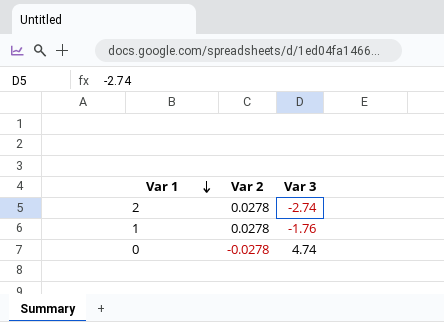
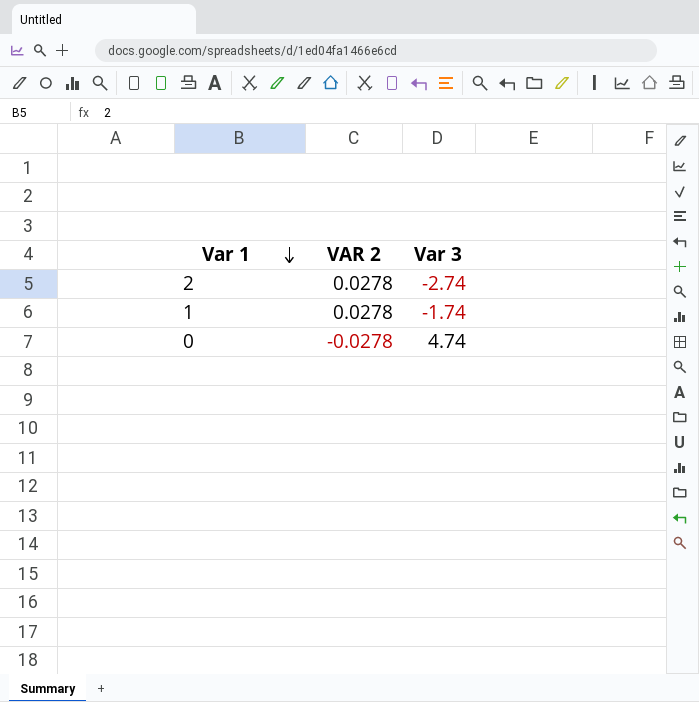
column name: Var 2 -> VAR 2
1 | Var 3: -1.76 -> -1.74

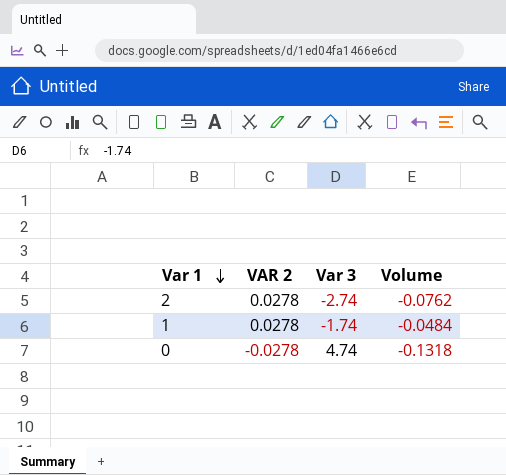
column Volume | formula: none -> [VAR 2] * [Var 3]

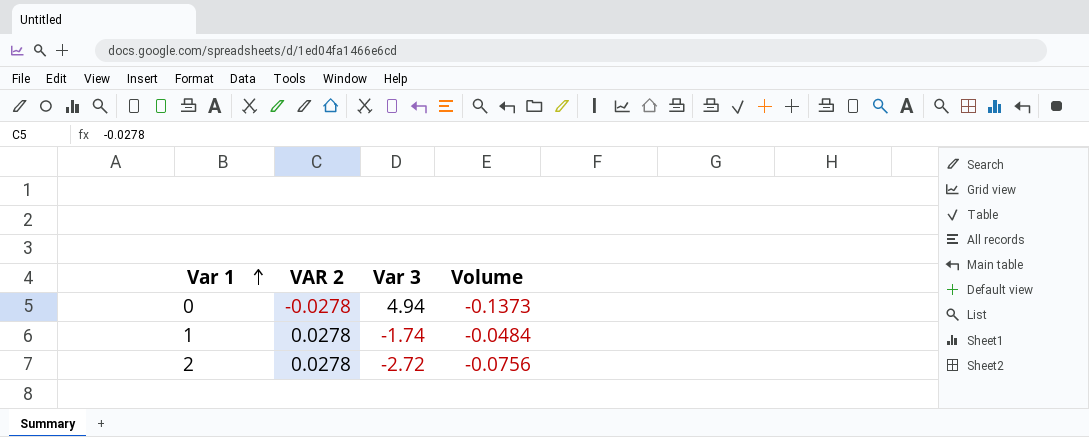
row order: Var 1 descending -> Var 1 ascending
0 | Var 3: 4.74 -> 4.94
0 | Volume: -0.1318 -> -0.1373
2 | Var 3: -2.74 -> -2.72
2 | Volume: -0.0762 -> -0.0756

